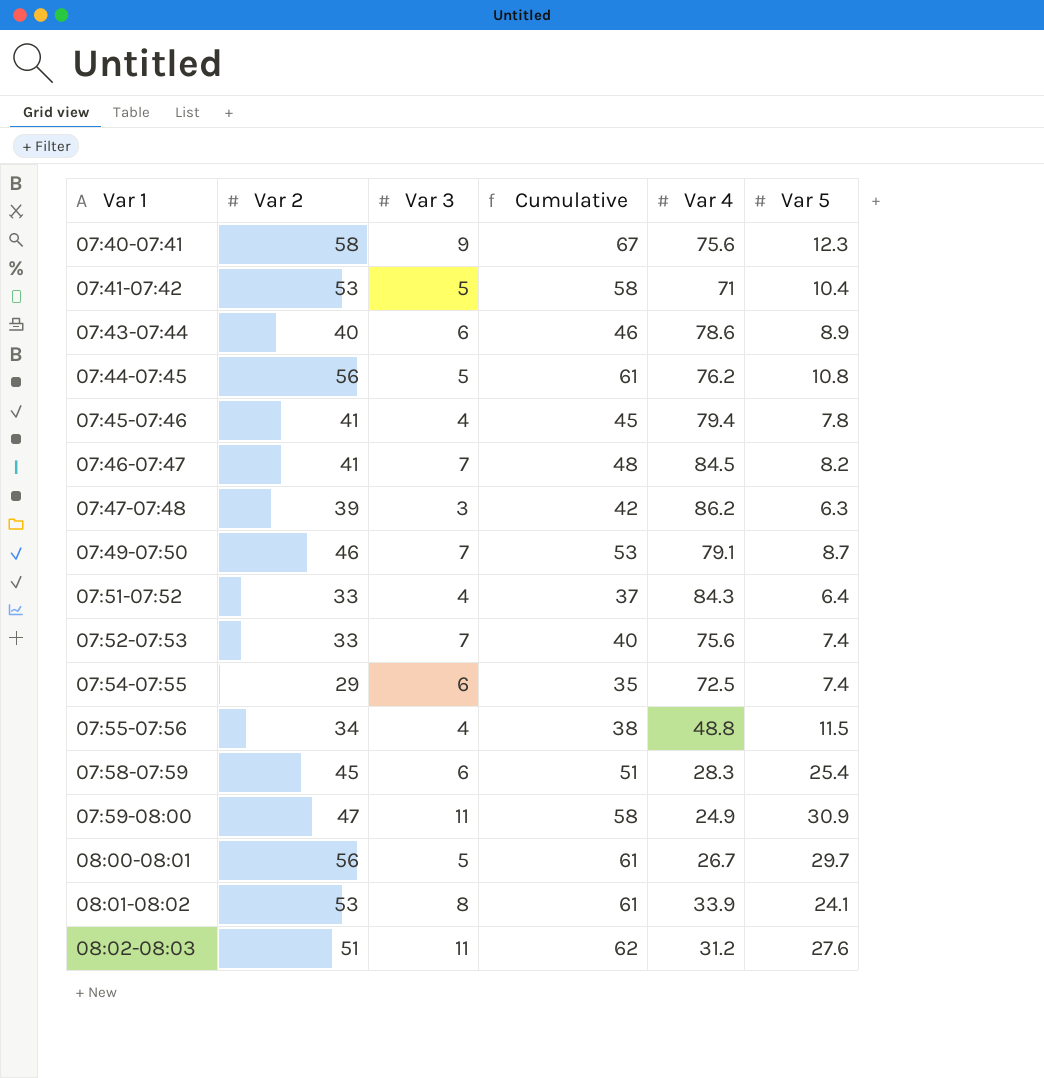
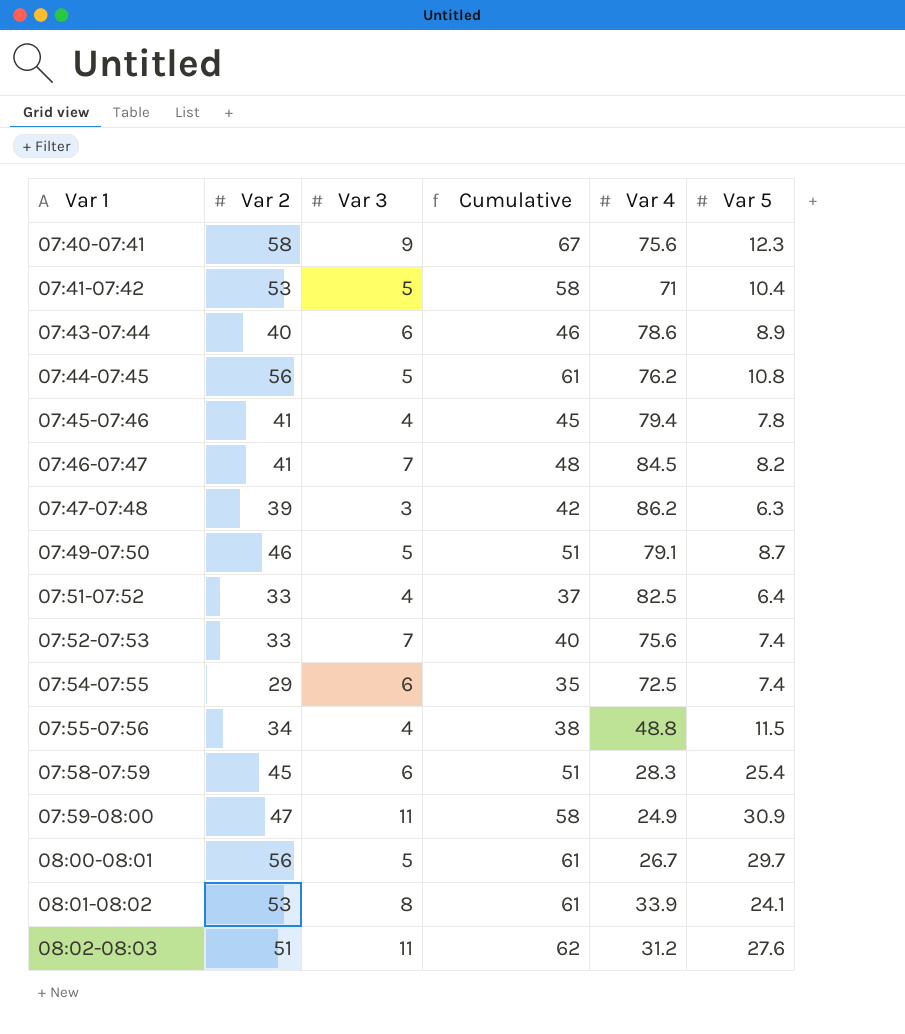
07:49-07:50 | Var 3: 7 -> 5
07:49-07:50 | Cumulative: 53 -> 51
07:51-07:52 | Var 4: 84.3 -> 82.5

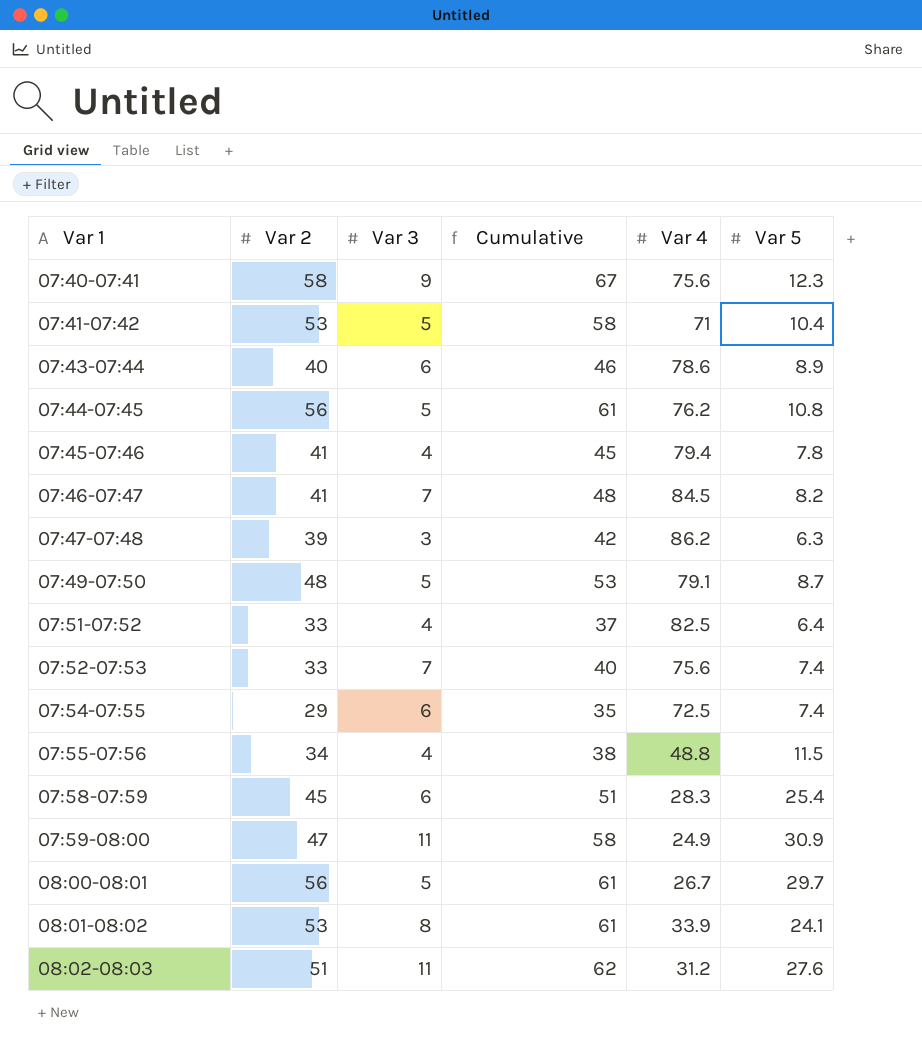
07:49-07:50 | Var 2: 46 -> 48
07:49-07:50 | Cumulative: 51 -> 53

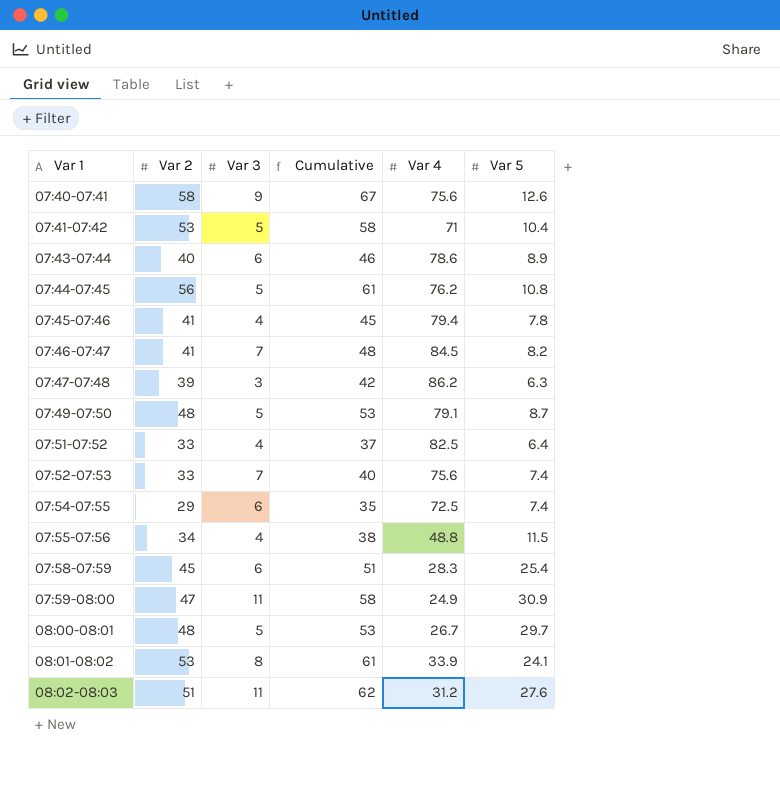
07:40-07:41 | Var 5: 12.3 -> 12.6
08:00-08:01 | Var 2: 56 -> 48
08:00-08:01 | Cumulative: 61 -> 53

